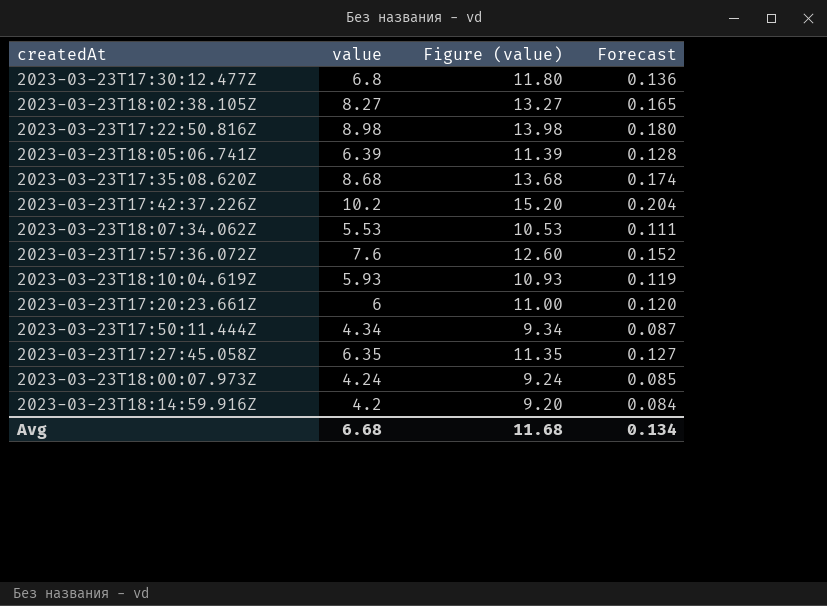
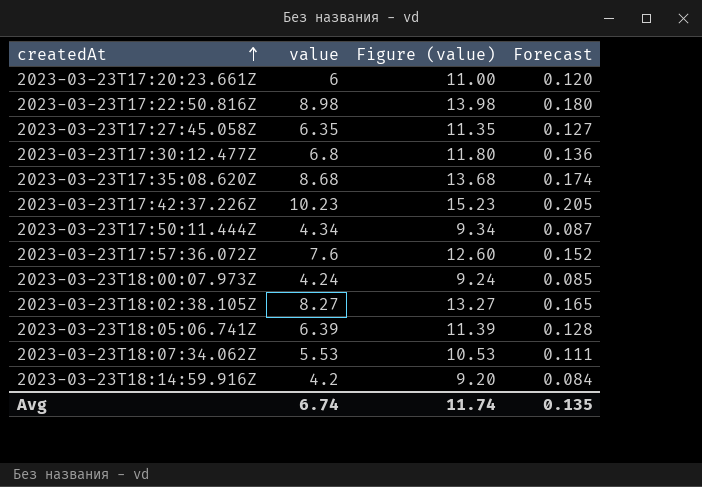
row order: none -> createdAt ascending
row 2023-03-23T18:10:04.619Z: 5.93 | 10.93 | 0.119 -> none
2023-03-23T17:42:37.226Z | value: 10.2 -> 10.23
2023-03-23T17:42:37.226Z | Figure (value): 15.20 -> 15.23
2023-03-23T17:42:37.226Z | Forecast: 0.204 -> 0.205
Avg | value: 6.68 -> 6.74
Avg | Figure (value): 11.68 -> 11.74
Avg | Forecast: 0.134 -> 0.135

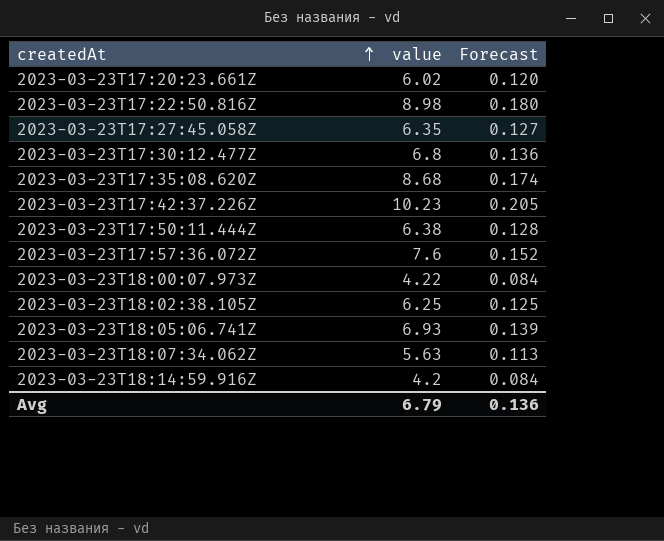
column Figure (value) | formula: [value] + 5 -> none
2023-03-23T17:20:23.661Z | value: 6 -> 6.02
2023-03-23T17:50:11.444Z | value: 4.34 -> 6.38
2023-03-23T17:50:11.444Z | Forecast: 0.087 -> 0.128
2023-03-23T18:00:07.973Z | value: 4.24 -> 4.22
2023-03-23T18:00:07.973Z | Forecast: 0.085 -> 0.084
2023-03-23T18:02:38.105Z | value: 8.27 -> 6.25
2023-03-23T18:02:38.105Z | Forecast: 0.165 -> 0.125
2023-03-23T18:05:06.741Z | value: 6.39 -> 6.93
2023-03-23T18:05:06.741Z | Forecast: 0.128 -> 0.139
2023-03-23T18:07:34.062Z | value: 5.53 -> 5.63
2023-03-23T18:07:34.062Z | Forecast: 0.111 -> 0.113
Avg | value: 6.74 -> 6.79
Avg | Forecast: 0.135 -> 0.136

